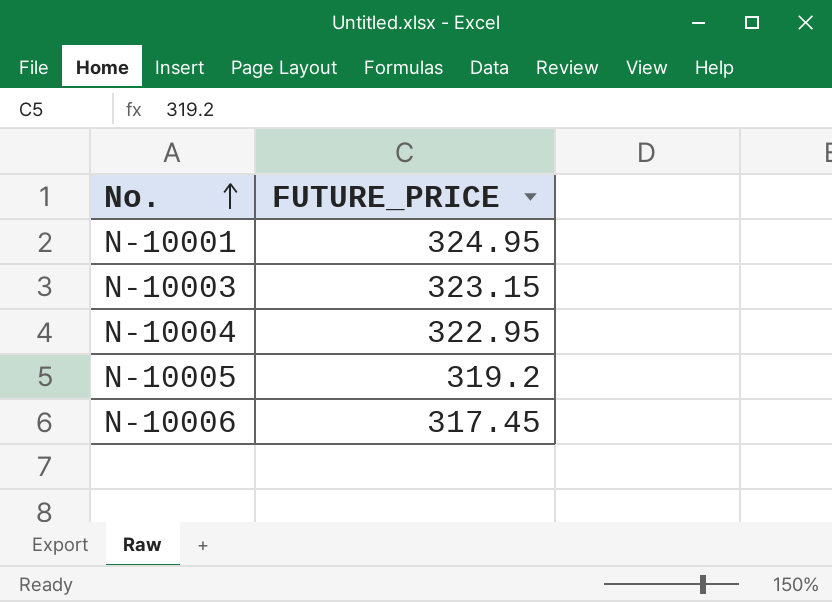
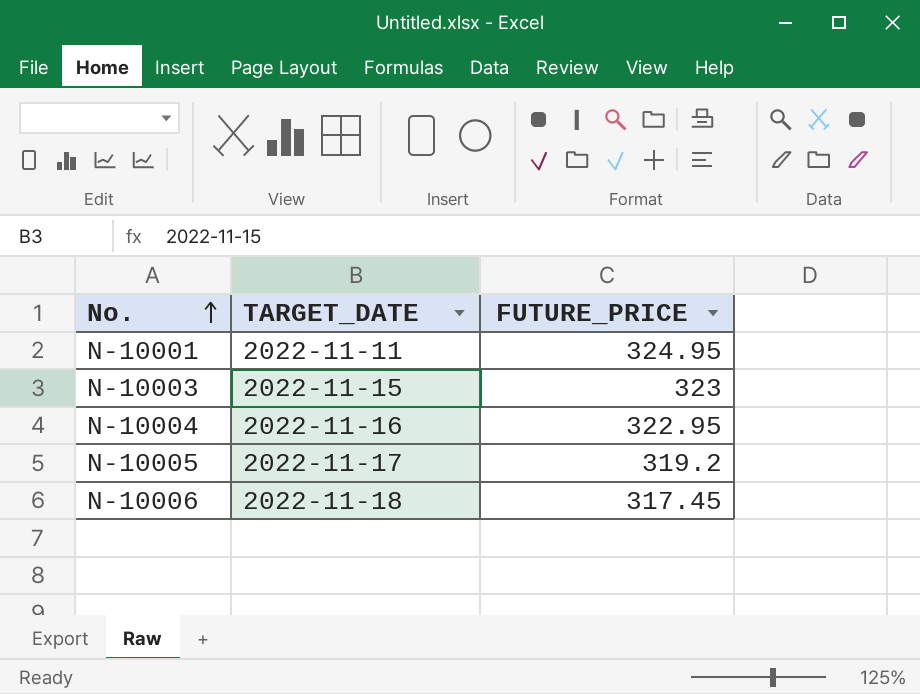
column TARGET_DATE | position: none -> 2
N-10003 | FUTURE_PRICE: 323.15 -> 323

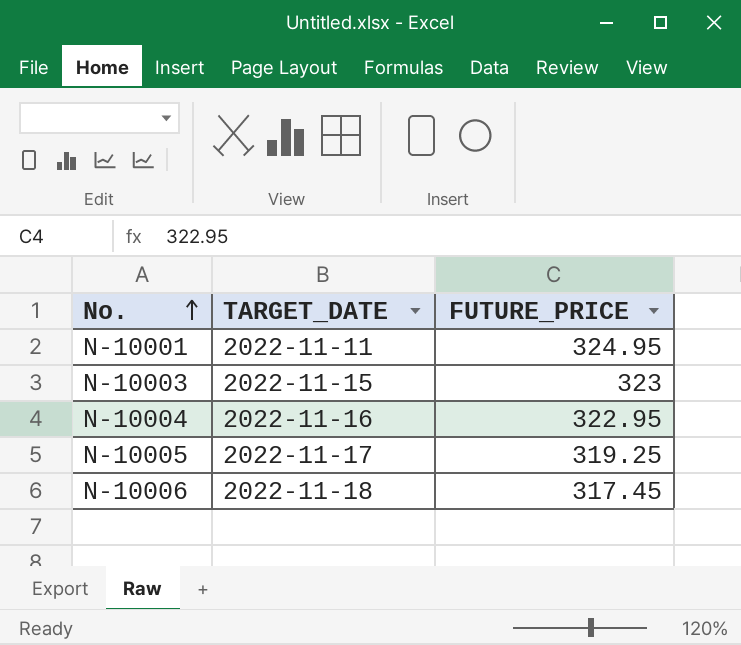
N-10005 | FUTURE_PRICE: 319.2 -> 319.25

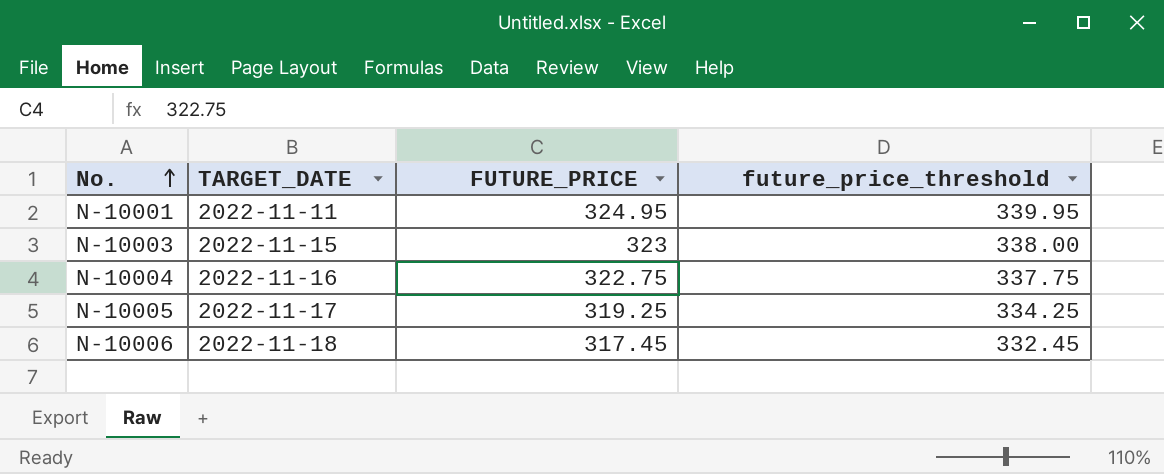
column future_price_threshold | formula: none -> [FUTURE_PRICE] + 15
N-10004 | FUTURE_PRICE: 322.95 -> 322.75

